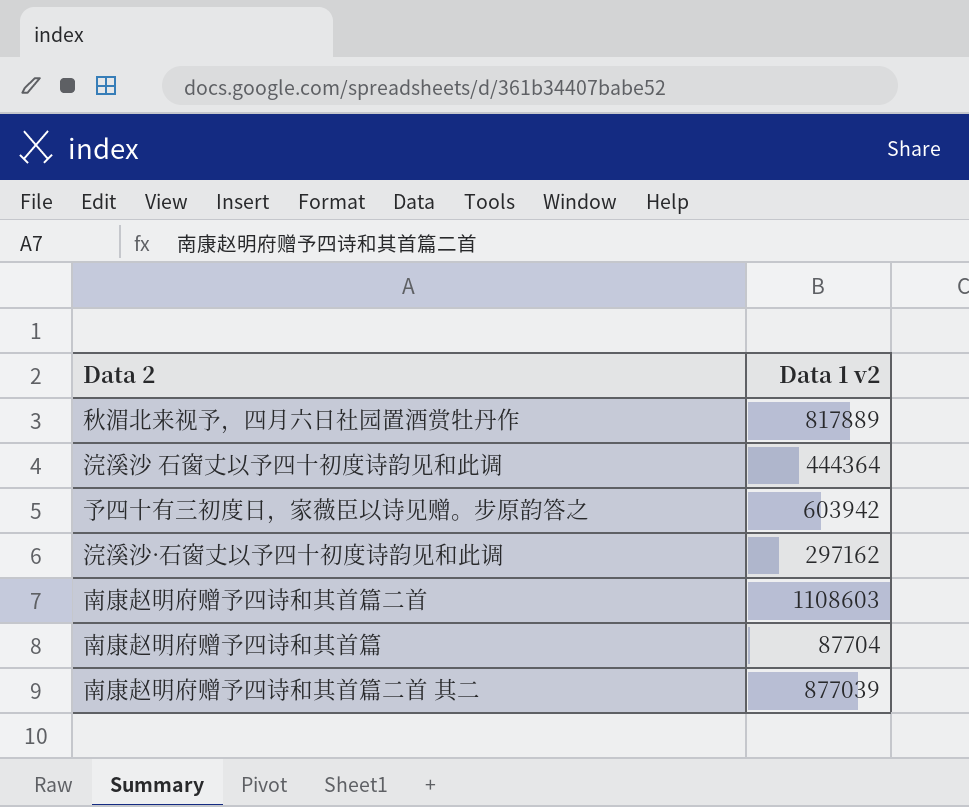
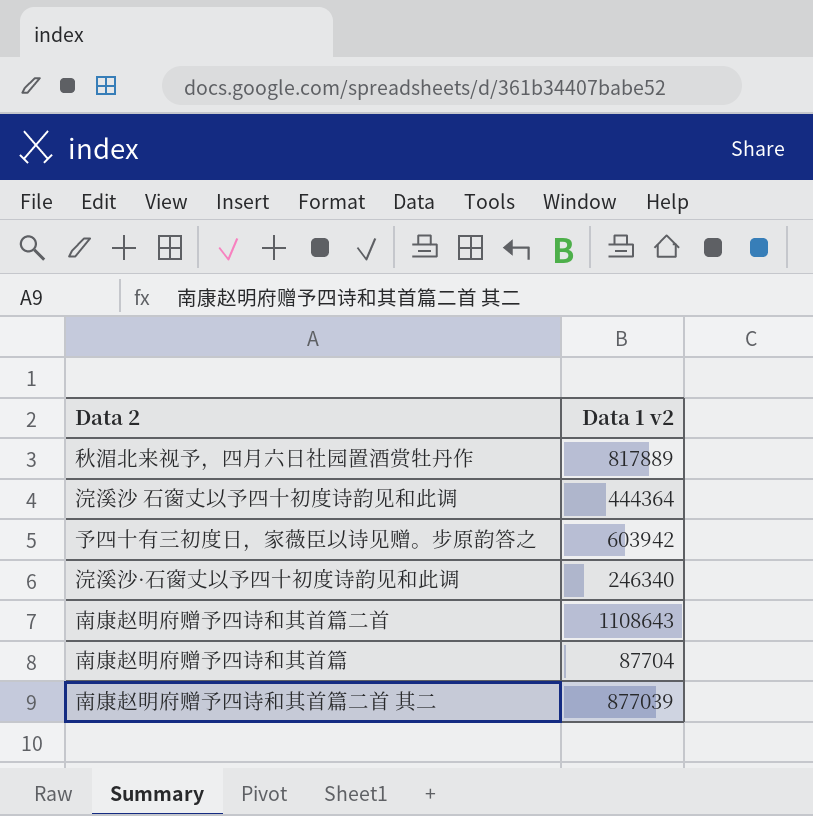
浣溪沙·石窗丈以予四十初度诗韵见和此调 | Data 1 v2: 297162 -> 246340
南康赵明府赠予四诗和其首篇二首 | Data 1 v2: 1108603 -> 1108643

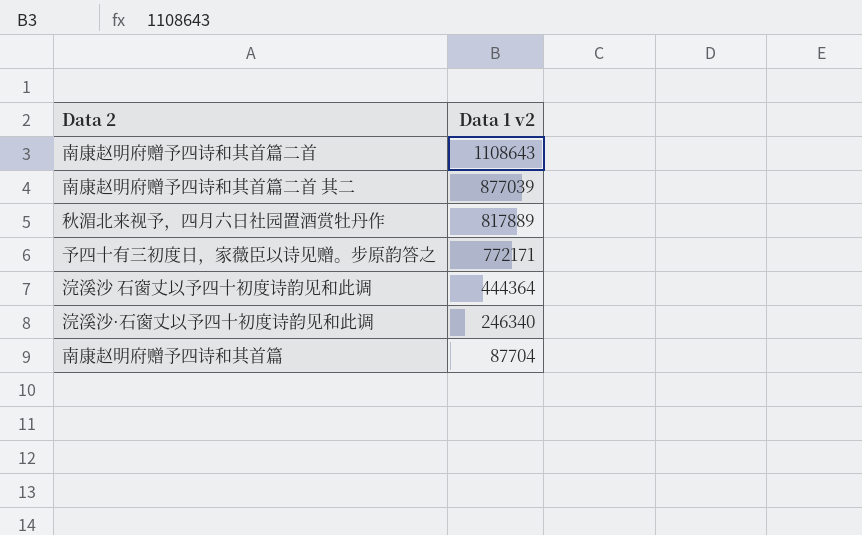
row order: none -> Data 1 v2 descending
予四十有三初度日，家薇臣以诗见赠。步原韵答之 | Data 1 v2: 603942 -> 772171

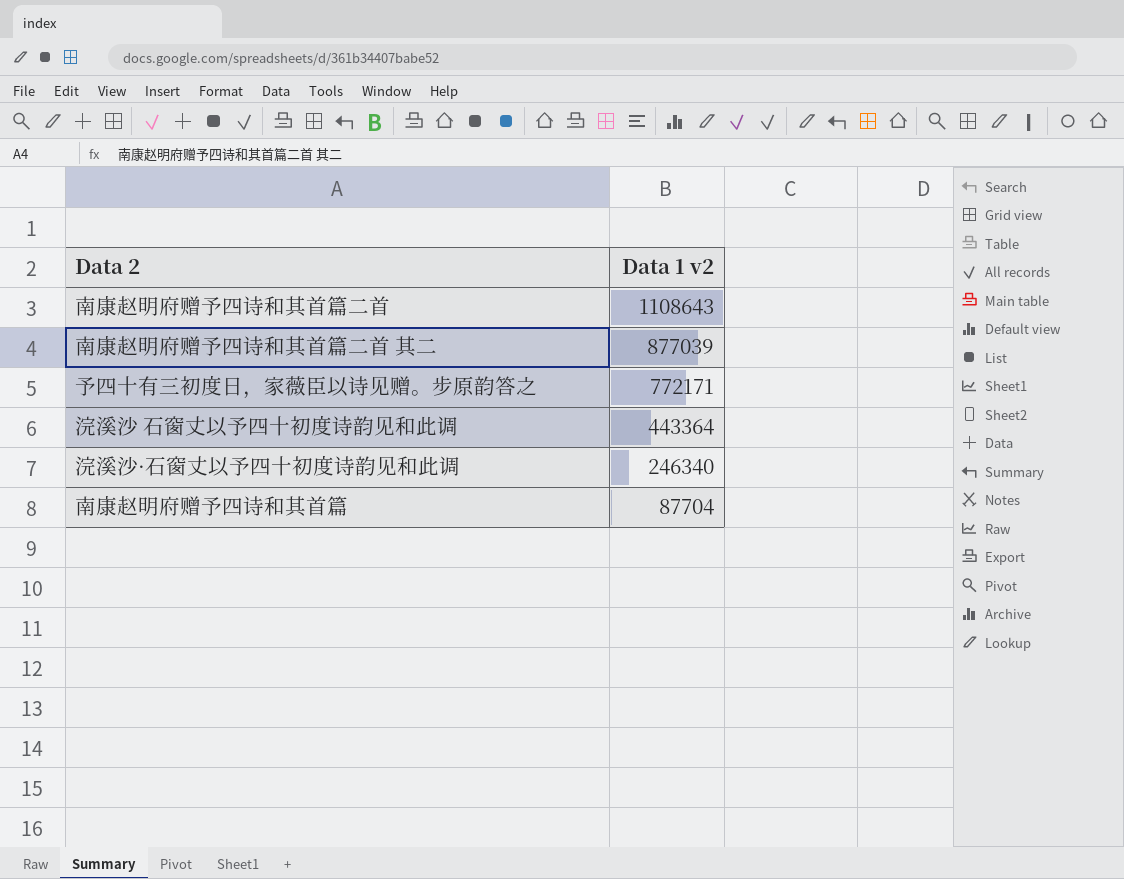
row 秋湄北来视予，四月六日社园置酒赏牡丹作: 817889 -> none
浣溪沙 石窗丈以予四十初度诗韵见和此调 | Data 1 v2: 444364 -> 443364

